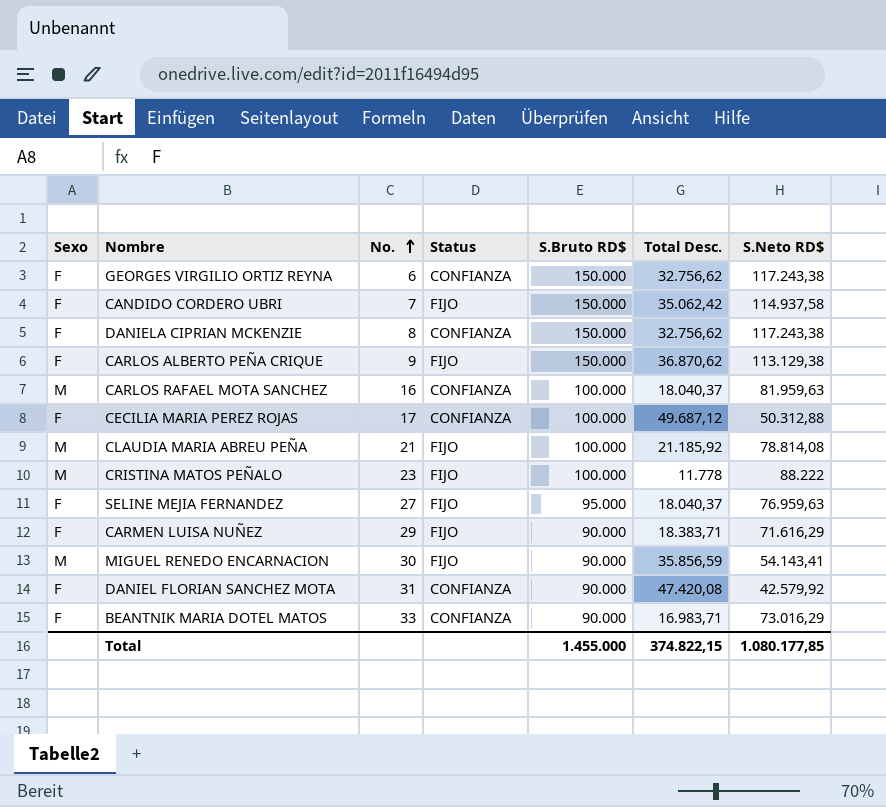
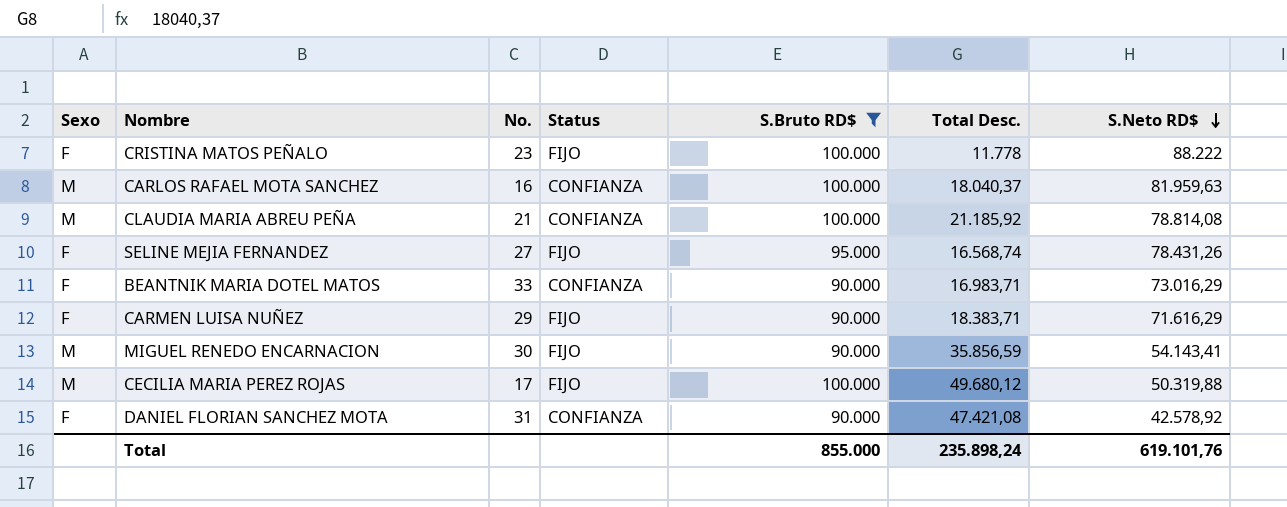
filter: none -> S.Bruto RD$ != 150.000
row order: No. ascending -> S.Neto RD$ descending
CRISTINA MATOS PEÑALO | Sexo: M -> F
CLAUDIA MARIA ABREU PEÑA | Status: FIJO -> CONFIANZA
SELINE MEJIA FERNANDEZ | Total Desc.: 18.040,37 -> 16.568,74
SELINE MEJIA FERNANDEZ | S.Neto RD$: 76.959,63 -> 78.431,26
CECILIA MARIA PEREZ ROJAS | Sexo: F -> M
CECILIA MARIA PEREZ ROJAS | Status: CONFIANZA -> FIJO
CECILIA MARIA PEREZ ROJAS | Total Desc.: 49.687,12 -> 49.680,12
CECILIA MARIA PEREZ ROJAS | S.Neto RD$: 50.312,88 -> 50.319,88
DANIEL FLORIAN SANCHEZ MOTA | Total Desc.: 47.420,08 -> 47.421,08
DANIEL FLORIAN SANCHEZ MOTA | S.Neto RD$: 42.579,92 -> 42.578,92
Total | S.Bruto RD$: 1.455.000 -> 855.000
Total | Total Desc.: 374.822,15 -> 235.898,24
Total | S.Neto RD$: 1.080.177,85 -> 619.101,76

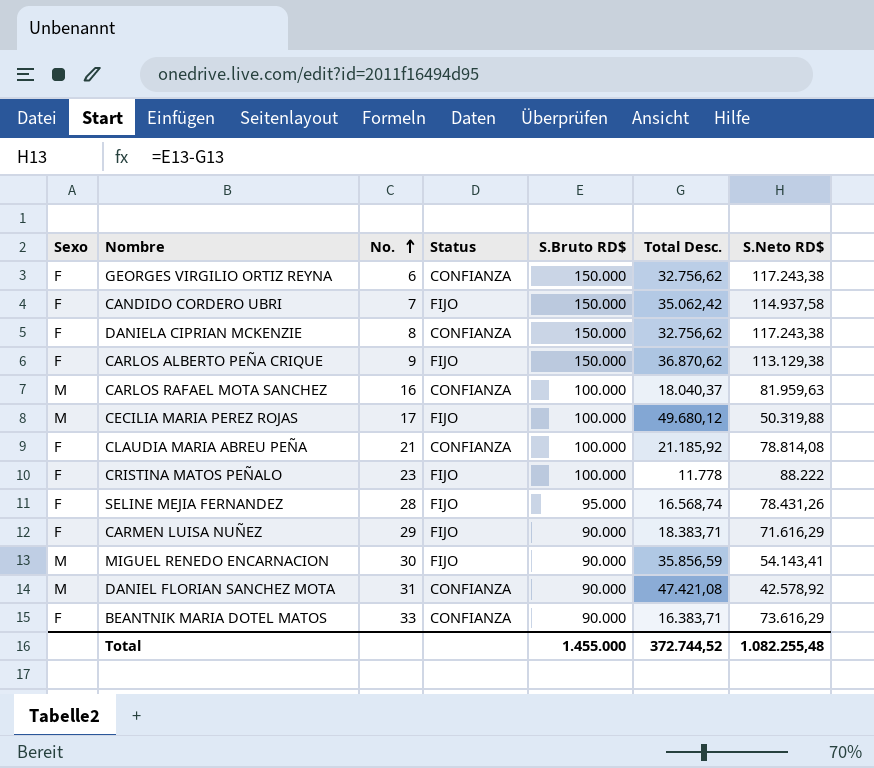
filter: S.Bruto RD$ != 150.000 -> none
row order: S.Neto RD$ descending -> No. ascending
CLAUDIA MARIA ABREU PEÑA | Sexo: M -> F
SELINE MEJIA FERNANDEZ | No.: 27 -> 28
DANIEL FLORIAN SANCHEZ MOTA | Sexo: F -> M
BEANTNIK MARIA DOTEL MATOS | Total Desc.: 16.983,71 -> 16.383,71
BEANTNIK MARIA DOTEL MATOS | S.Neto RD$: 73.016,29 -> 73.616,29
Total | S.Bruto RD$: 855.000 -> 1.455.000
Total | Total Desc.: 235.898,24 -> 372.744,52
Total | S.Neto RD$: 619.101,76 -> 1.082.255,48

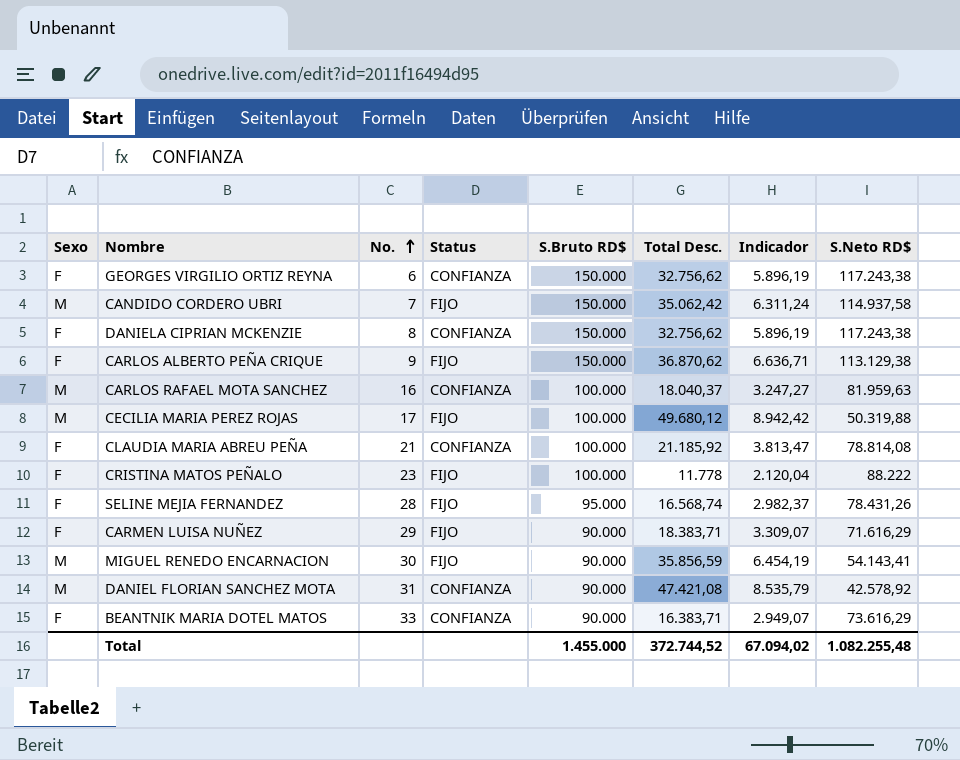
column Indicador | formula: none -> [Total Desc.] * 0,18
CANDIDO CORDERO UBRI | Sexo: F -> M

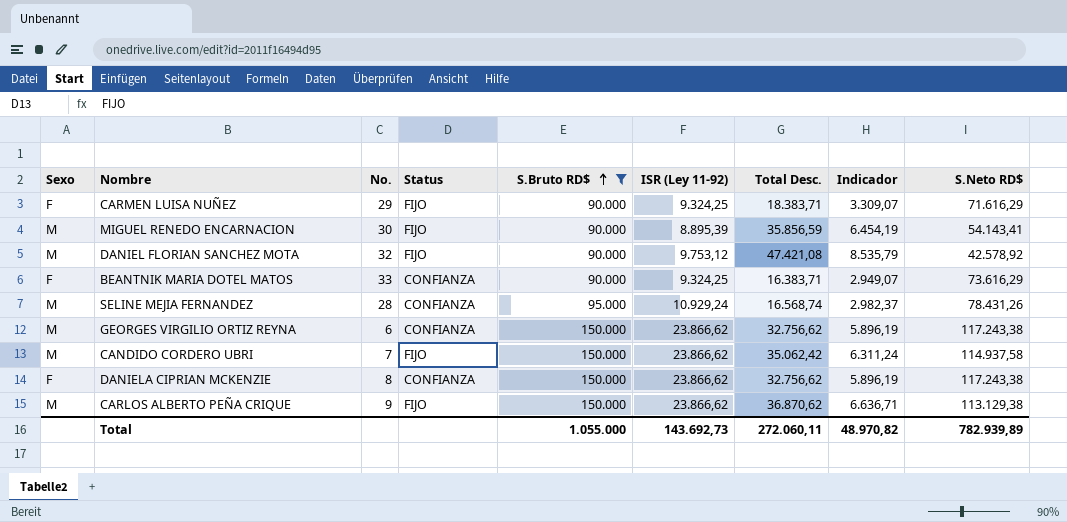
filter: none -> S.Bruto RD$ != 100.000
row order: No. ascending -> S.Bruto RD$ ascending
column ISR (Ley 11-92) | position: none -> 6
DANIEL FLORIAN SANCHEZ MOTA | No.: 31 -> 32
DANIEL FLORIAN SANCHEZ MOTA | Status: CONFIANZA -> FIJO
SELINE MEJIA FERNANDEZ | Sexo: F -> M
SELINE MEJIA FERNANDEZ | Status: FIJO -> CONFIANZA
GEORGES VIRGILIO ORTIZ REYNA | Sexo: F -> M
CARLOS ALBERTO PEÑA CRIQUE | Sexo: F -> M
Total | S.Bruto RD$: 1.455.000 -> 1.055.000
Total | Total Desc.: 372.744,52 -> 272.060,11
Total | Indicador: 67.094,02 -> 48.970,82
Total | S.Neto RD$: 1.082.255,48 -> 782.939,89

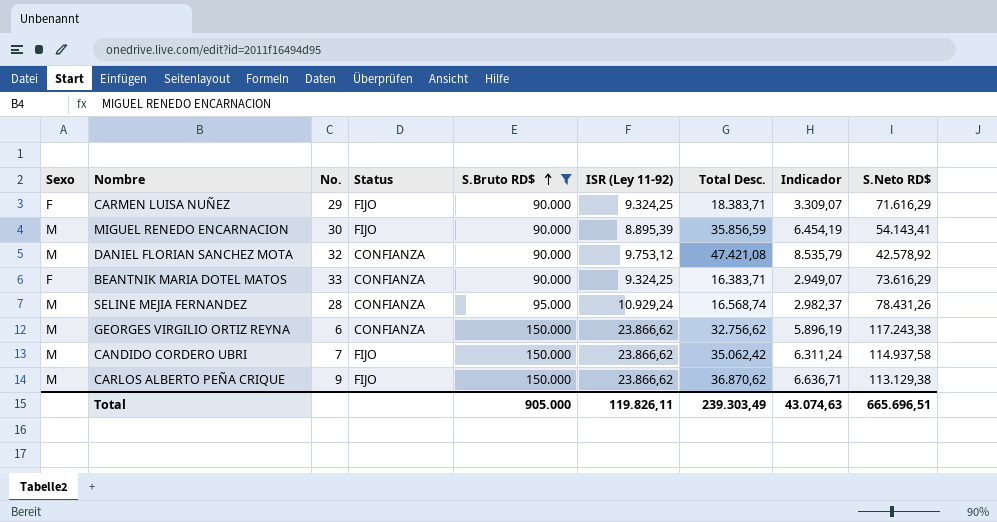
row DANIELA CIPRIAN MCKENZIE: F | 8 | CONFIANZA | 150.000 | 23.866,62 | 32.756,62 | 5.896,19 | 117.243,38 -> none
DANIEL FLORIAN SANCHEZ MOTA | Status: FIJO -> CONFIANZA
Total | S.Bruto RD$: 1.055.000 -> 905.000
Total | ISR (Ley 11-92): 143.692,73 -> 119.826,11
Total | Total Desc.: 272.060,11 -> 239.303,49
Total | Indicador: 48.970,82 -> 43.074,63
Total | S.Neto RD$: 782.939,89 -> 665.696,51

